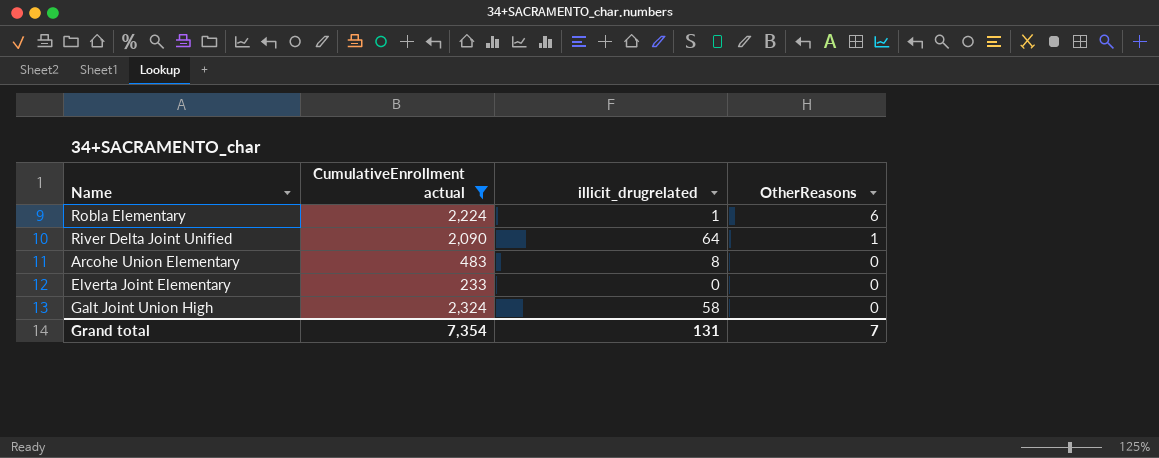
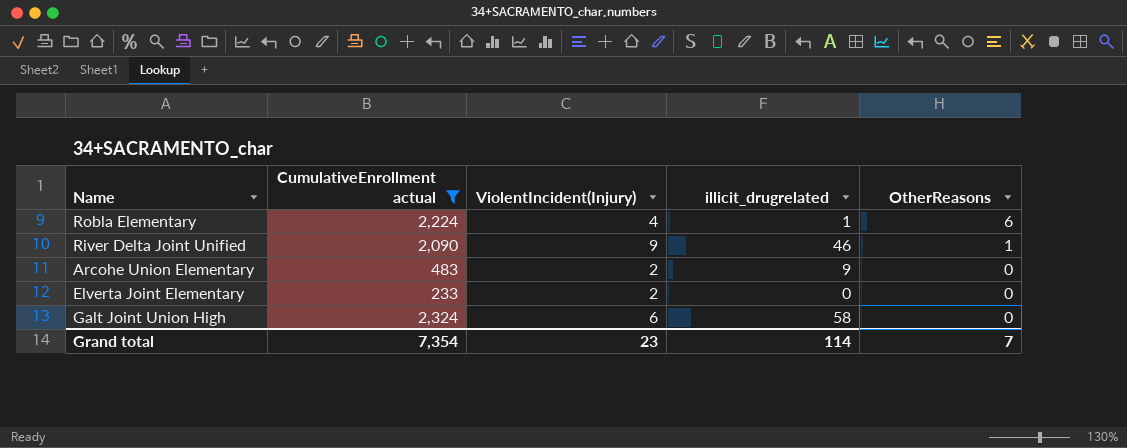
column ViolentIncident(Injury) | position: none -> 3
River Delta Joint Unified | illicit_drugrelated: 64 -> 46
Arcohe Union Elementary | illicit_drugrelated: 8 -> 9
Grand total | illicit_drugrelated: 131 -> 114

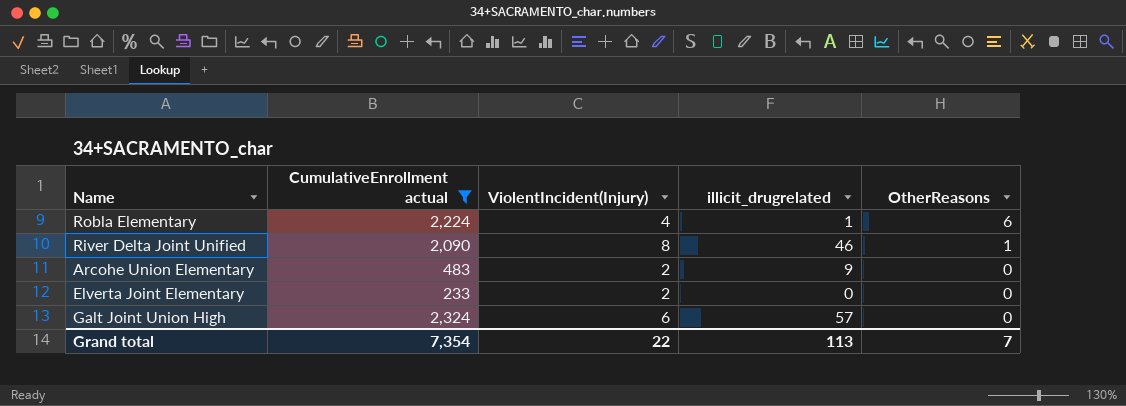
River Delta Joint Unified | ViolentIncident(Injury): 9 -> 8
Galt Joint Union High | illicit_drugrelated: 58 -> 57
Grand total | ViolentIncident(Injury): 23 -> 22
Grand total | illicit_drugrelated: 114 -> 113

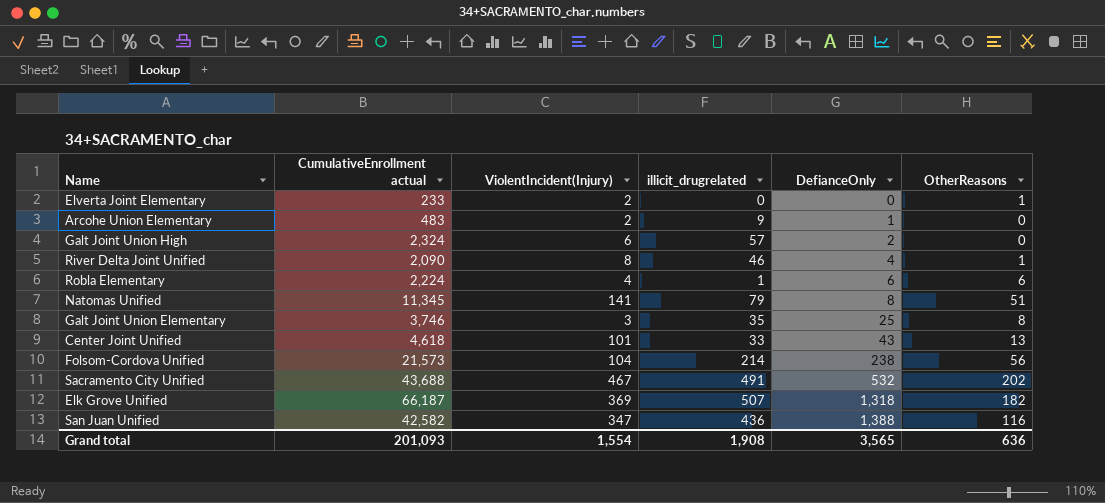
filter: CumulativeEnrollment actual <= 2,324 -> none
row order: OtherReasons descending -> DefianceOnly ascending
column DefianceOnly | position: none -> 5
Elverta Joint Elementary | OtherReasons: 0 -> 1
Grand total | CumulativeEnrollment actual: 7,354 -> 201,093
Grand total | ViolentIncident(Injury): 22 -> 1,554
Grand total | illicit_drugrelated: 113 -> 1,908
Grand total | OtherReasons: 7 -> 636

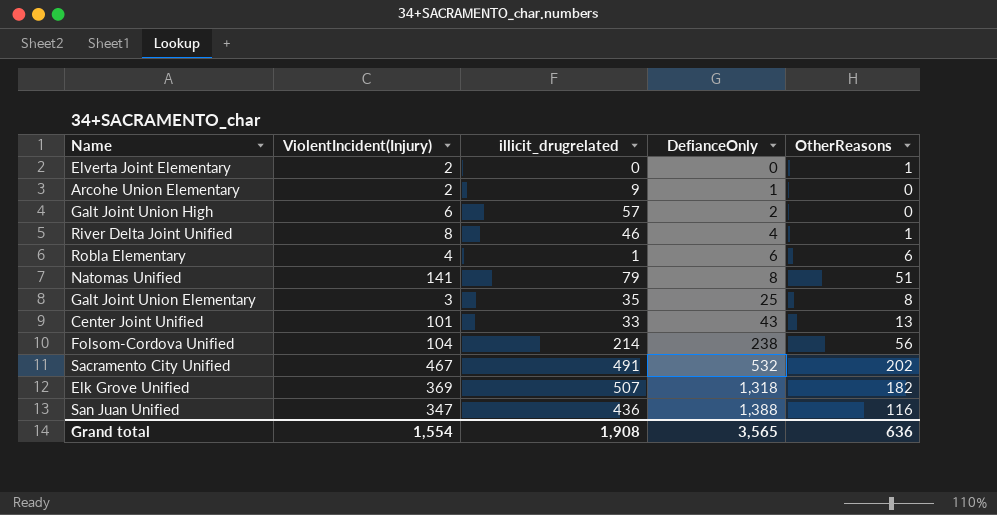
column CumulativeEnrollment actual | position: 2 -> none

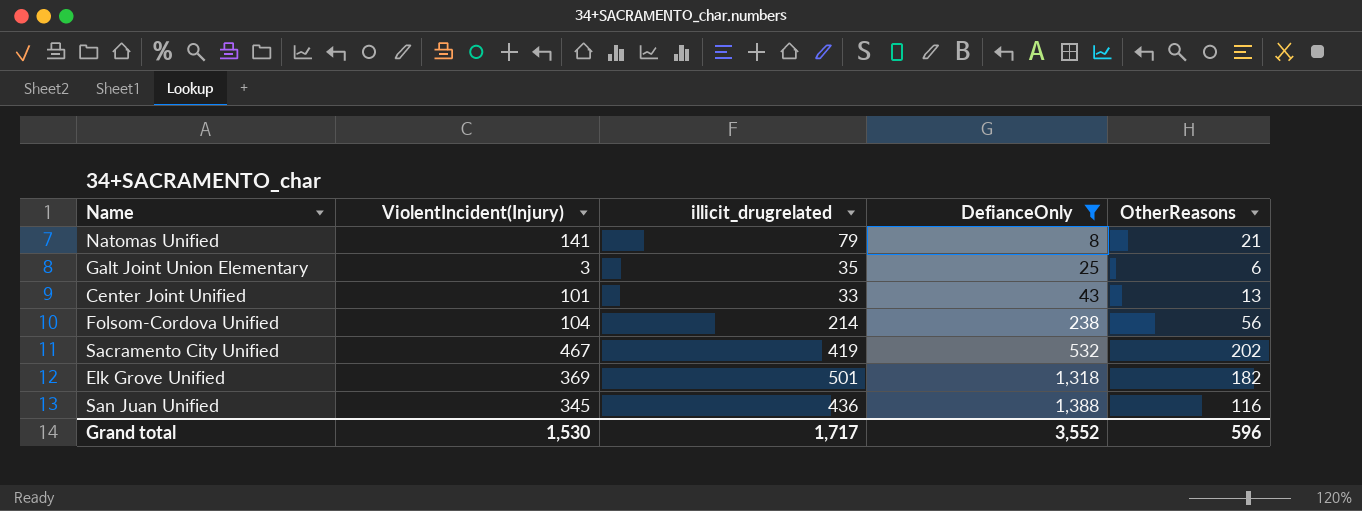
filter: none -> DefianceOnly >= 8
Natomas Unified | OtherReasons: 51 -> 21
Galt Joint Union Elementary | OtherReasons: 8 -> 6
Sacramento City Unified | illicit_drugrelated: 491 -> 419
Elk Grove Unified | illicit_drugrelated: 507 -> 501
San Juan Unified | ViolentIncident(Injury): 347 -> 345
Grand total | ViolentIncident(Injury): 1,554 -> 1,530
Grand total | illicit_drugrelated: 1,908 -> 1,717
Grand total | DefianceOnly: 3,565 -> 3,552
Grand total | OtherReasons: 636 -> 596

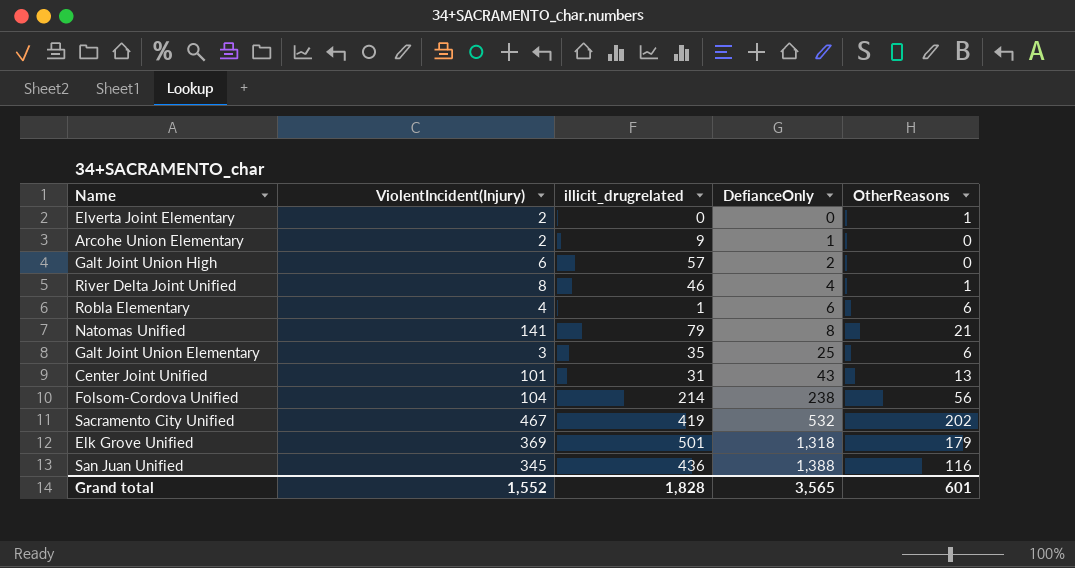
filter: DefianceOnly >= 8 -> none
Center Joint Unified | illicit_drugrelated: 33 -> 31
Elk Grove Unified | OtherReasons: 182 -> 179
Grand total | ViolentIncident(Injury): 1,530 -> 1,552
Grand total | illicit_drugrelated: 1,717 -> 1,828
Grand total | DefianceOnly: 3,552 -> 3,565
Grand total | OtherReasons: 596 -> 601

